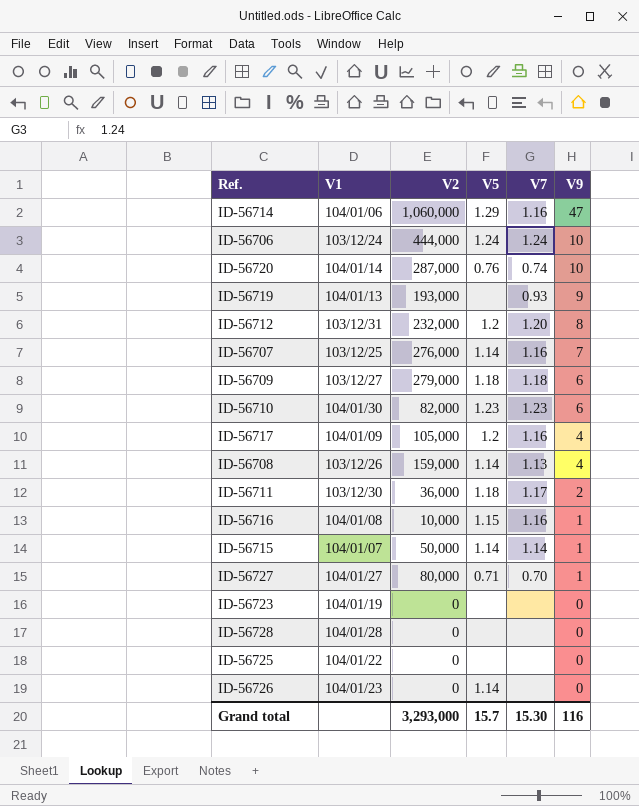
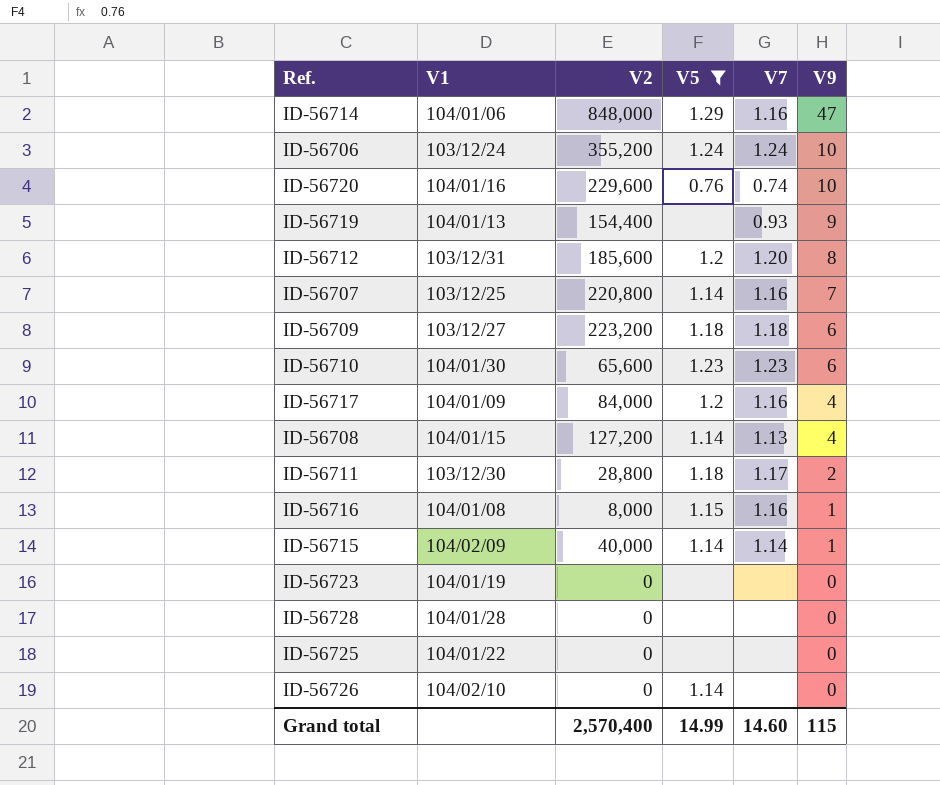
filter: none -> V5 != 0.71
ID-56714 | V2: 1,060,000 -> 848,000
ID-56706 | V2: 444,000 -> 355,200
ID-56720 | V1: 104/01/14 -> 104/01/16
ID-56720 | V2: 287,000 -> 229,600
ID-56719 | V2: 193,000 -> 154,400
ID-56712 | V2: 232,000 -> 185,600
ID-56707 | V2: 276,000 -> 220,800
ID-56709 | V2: 279,000 -> 223,200
ID-56710 | V2: 82,000 -> 65,600
ID-56717 | V2: 105,000 -> 84,000
ID-56708 | V1: 103/12/26 -> 104/01/15
ID-56708 | V2: 159,000 -> 127,200
ID-56711 | V2: 36,000 -> 28,800
ID-56716 | V2: 10,000 -> 8,000
ID-56715 | V1: 104/01/07 -> 104/02/09
ID-56715 | V2: 50,000 -> 40,000
ID-56726 | V1: 104/01/23 -> 104/02/10
Grand total | V2: 3,293,000 -> 2,570,400
Grand total | V5: 15.7 -> 14.99
Grand total | V7: 15.30 -> 14.60
Grand total | V9: 116 -> 115

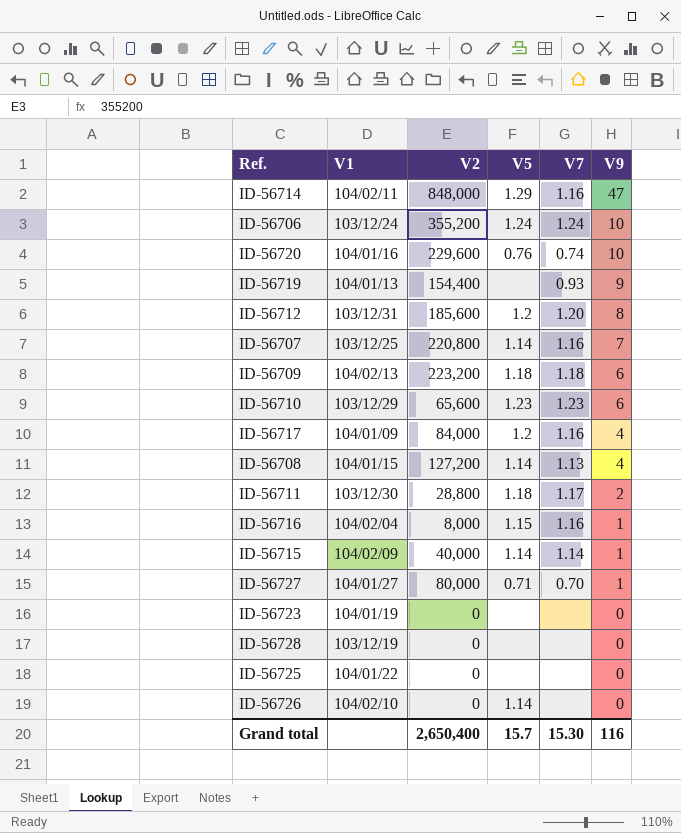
filter: V5 != 0.71 -> none
ID-56714 | V1: 104/01/06 -> 104/02/11
ID-56709 | V1: 103/12/27 -> 104/02/13
ID-56710 | V1: 104/01/30 -> 103/12/29
ID-56716 | V1: 104/01/08 -> 104/02/04
ID-56728 | V1: 104/01/28 -> 103/12/19
Grand total | V2: 2,570,400 -> 2,650,400
Grand total | V5: 14.99 -> 15.7
Grand total | V7: 14.60 -> 15.30
Grand total | V9: 115 -> 116

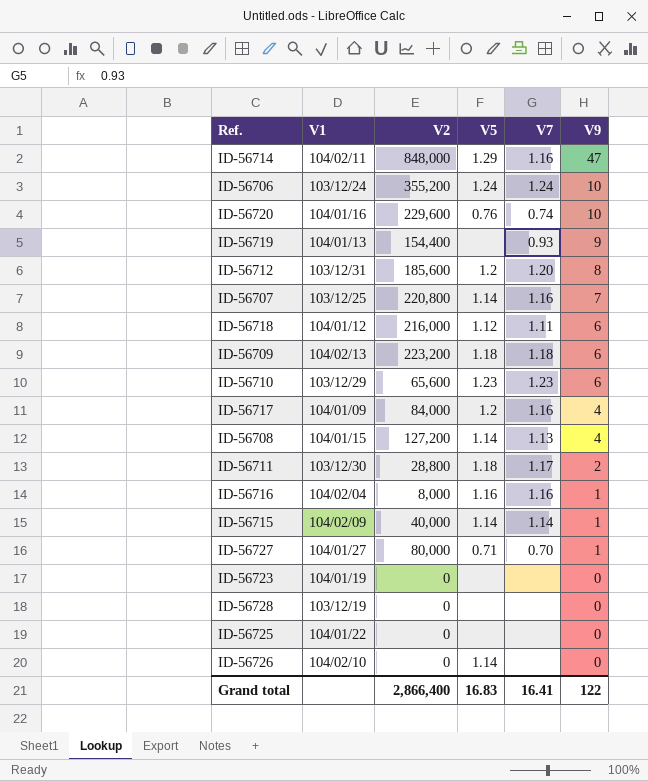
row ID-56718: none -> 104/01/12 | 216,000 | 1.12 | 1.11 | 6
ID-56716 | V5: 1.15 -> 1.16
Grand total | V2: 2,650,400 -> 2,866,400
Grand total | V5: 15.7 -> 16.83
Grand total | V7: 15.30 -> 16.41
Grand total | V9: 116 -> 122

